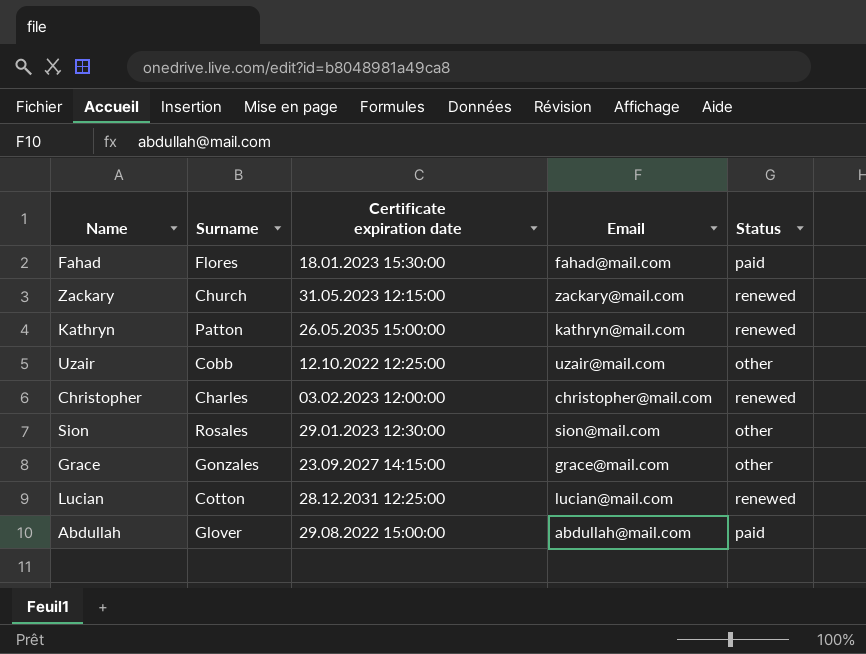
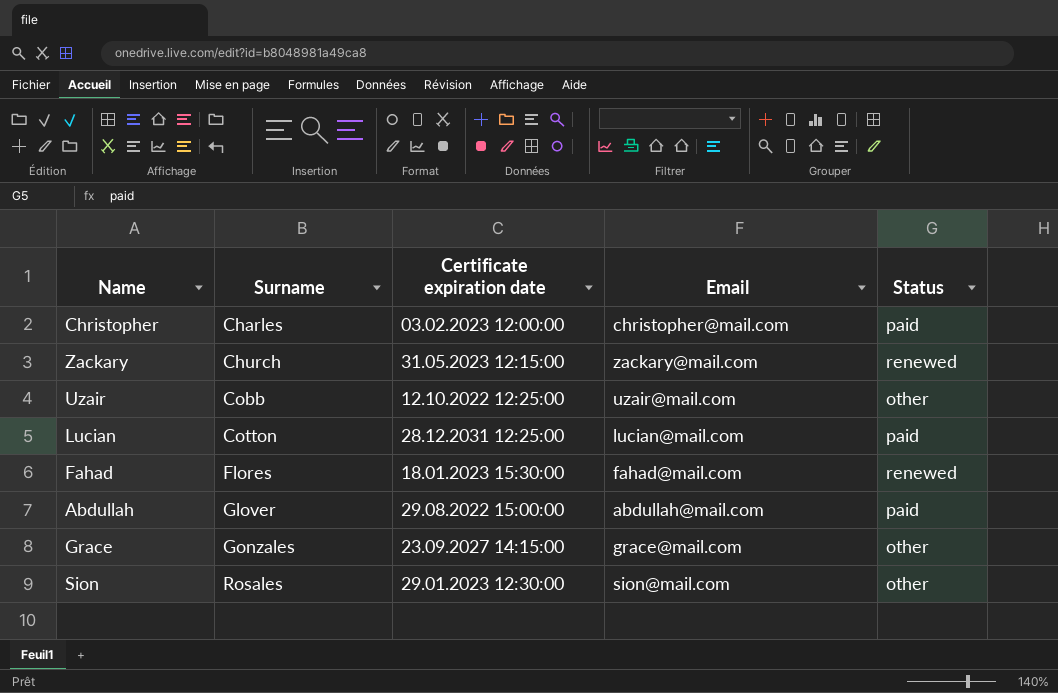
row order: none -> Surname ascending
row Kathryn: Patton | 26.05.2035 15:00:00 | kathryn@mail.com | renewed -> none
Christopher | Status: renewed -> paid
Lucian | Status: renewed -> paid
Fahad | Status: paid -> renewed

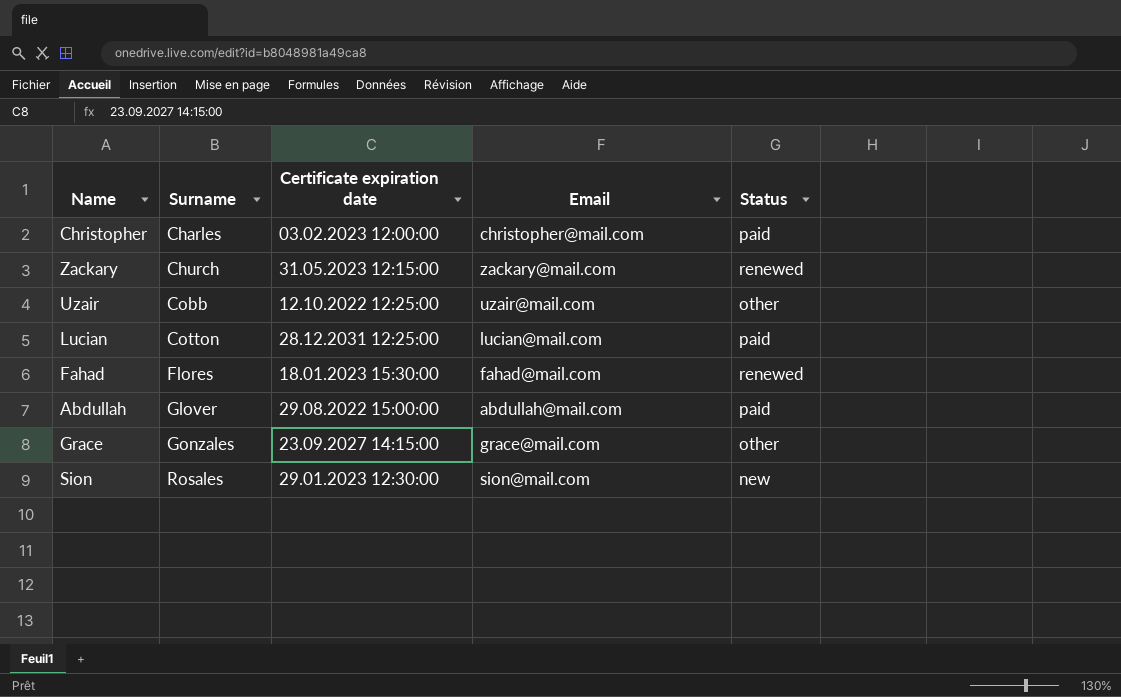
Sion | Status: other -> new

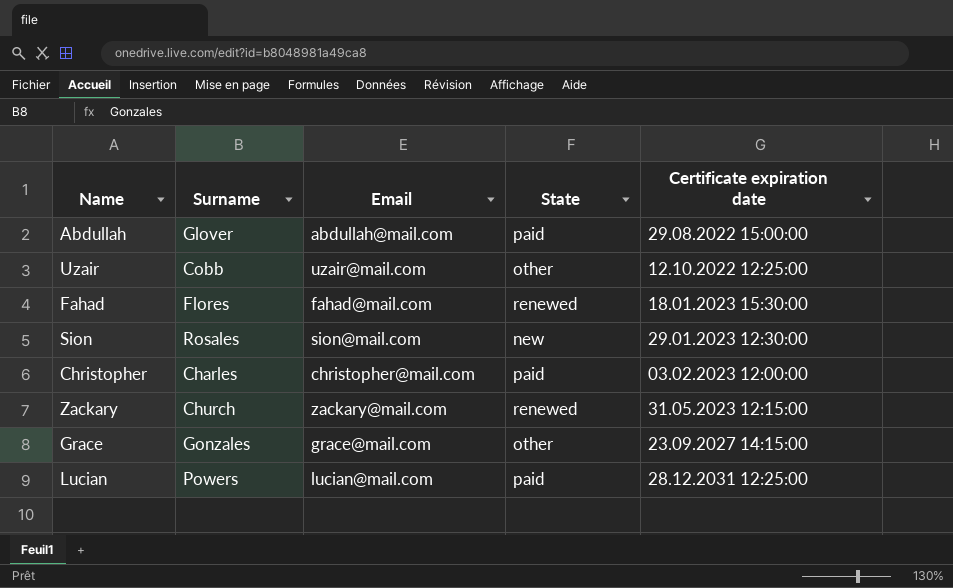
row order: Surname ascending -> Certificate expiration date ascending
column name: Status -> State
column Certificate expiration date | position: 3 -> 5
Lucian | Surname: Cotton -> Powers

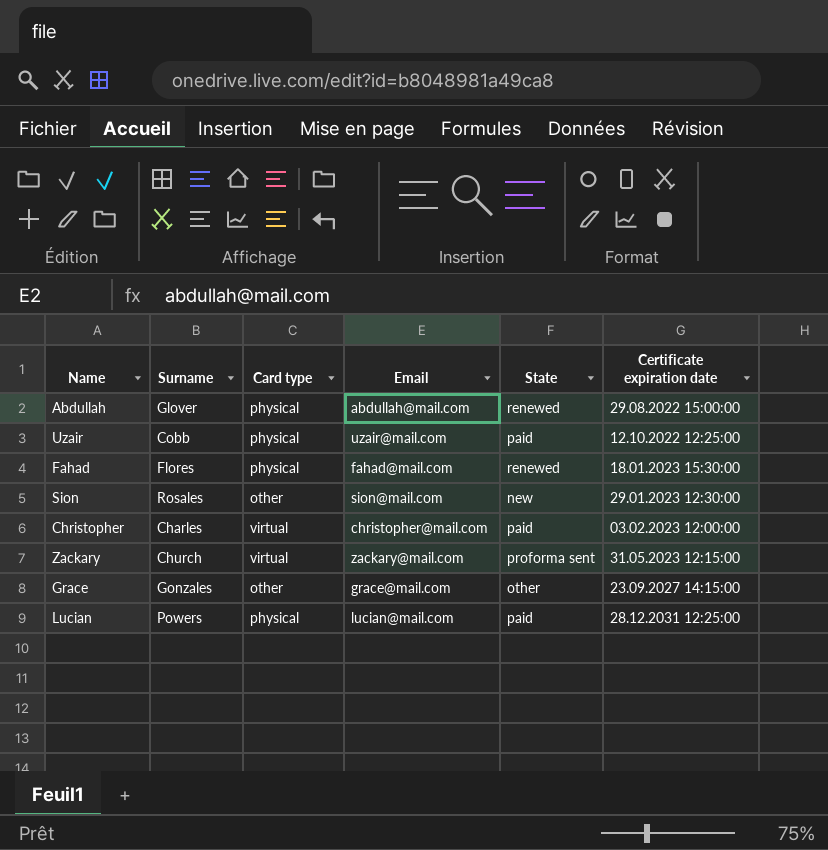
column Card type | position: none -> 3
Abdullah | State: paid -> renewed
Uzair | State: other -> paid
Zackary | State: renewed -> proforma sent

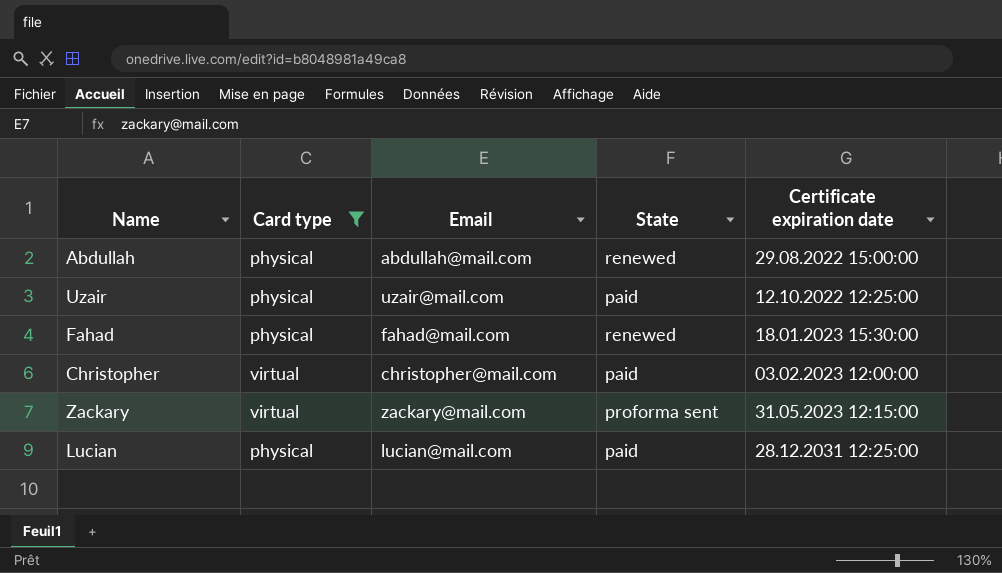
filter: none -> Card type != other
column Surname | position: 2 -> none

